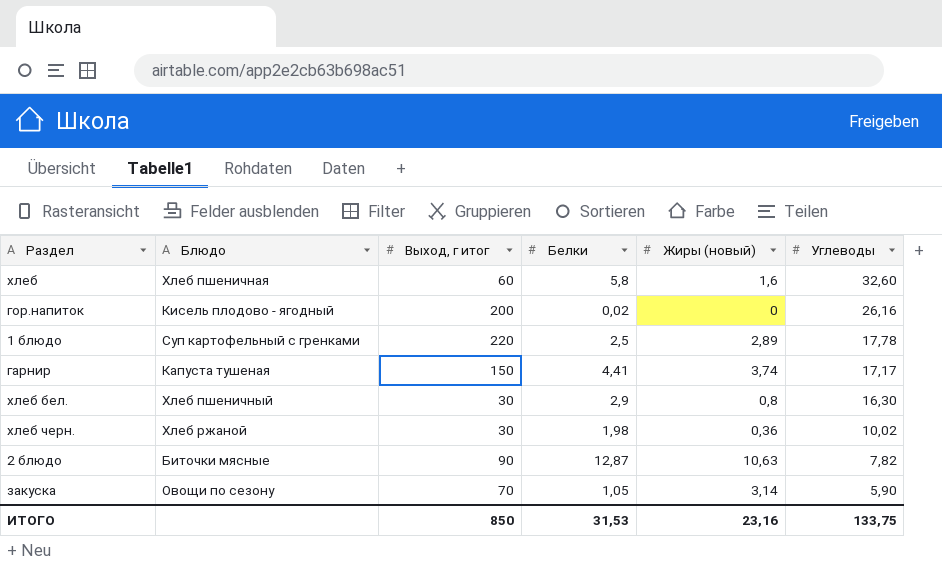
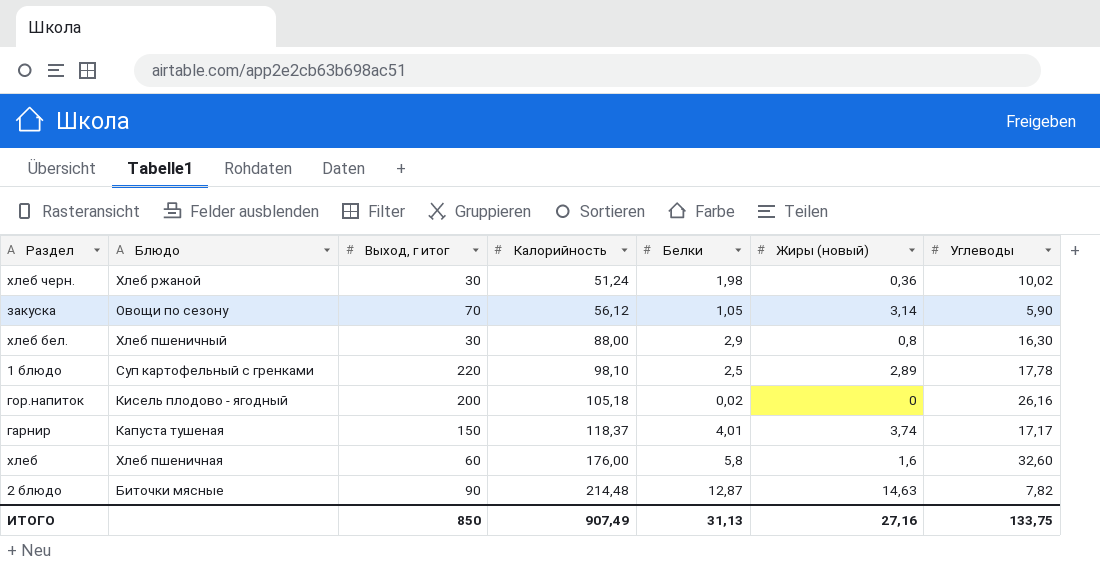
row order: Углеводы descending -> Калорийность ascending
column Калорийность | position: none -> 4
гарнир | Белки: 4,41 -> 4,01
2 блюдо | Жиры (новый): 10,63 -> 14,63
ИТОГО | Белки: 31,53 -> 31,13
ИТОГО | Жиры (новый): 23,16 -> 27,16

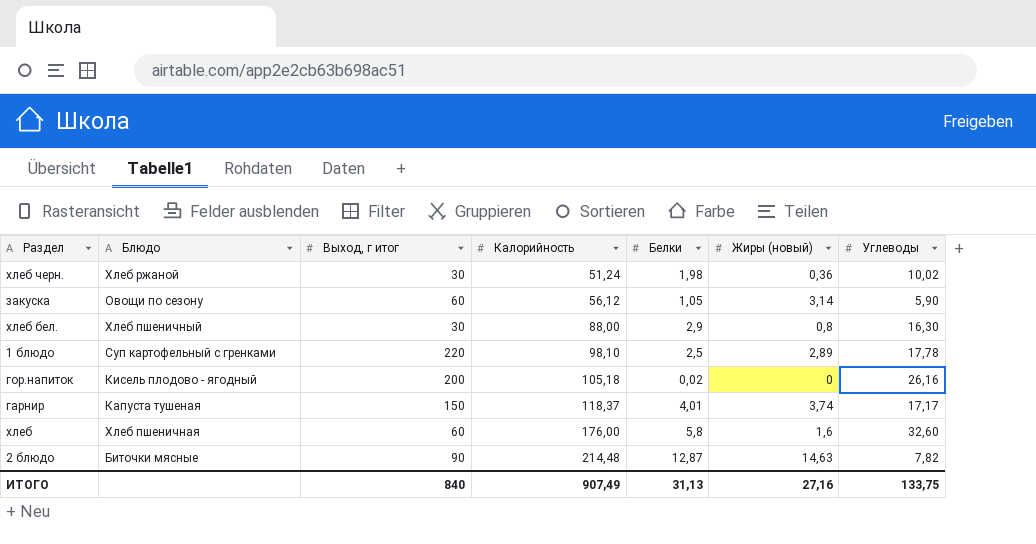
закуска | Выход, г итог: 70 -> 60
ИТОГО | Выход, г итог: 850 -> 840

